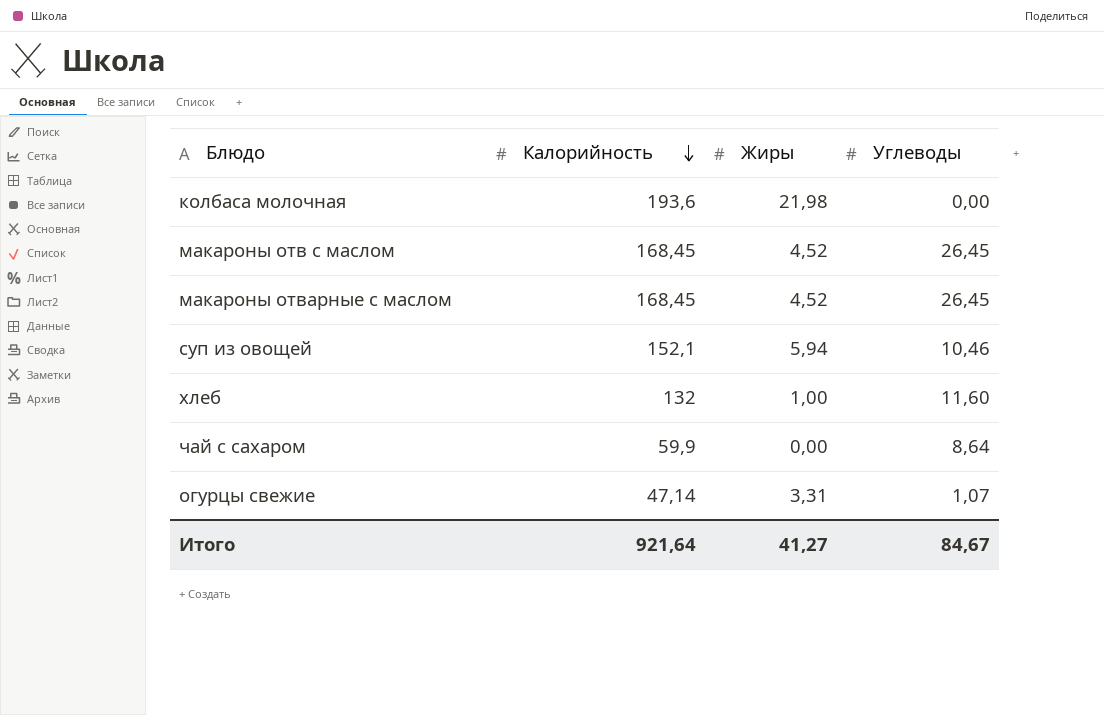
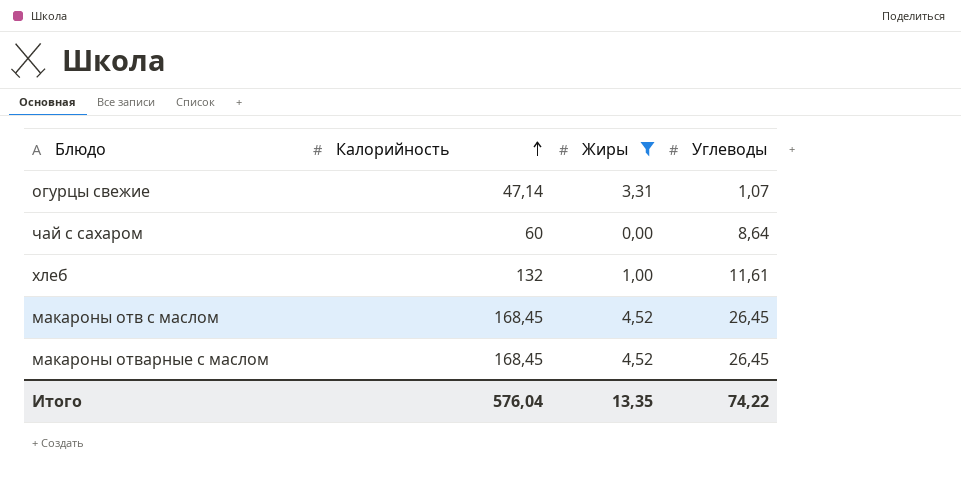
filter: none -> Жиры <= 4,52
row order: Калорийность descending -> Калорийность ascending
чай с сахаром | Калорийность: 59,9 -> 60
хлеб | Углеводы: 11,60 -> 11,61
Итого | Калорийность: 921,64 -> 576,04
Итого | Жиры: 41,27 -> 13,35
Итого | Углеводы: 84,67 -> 74,22

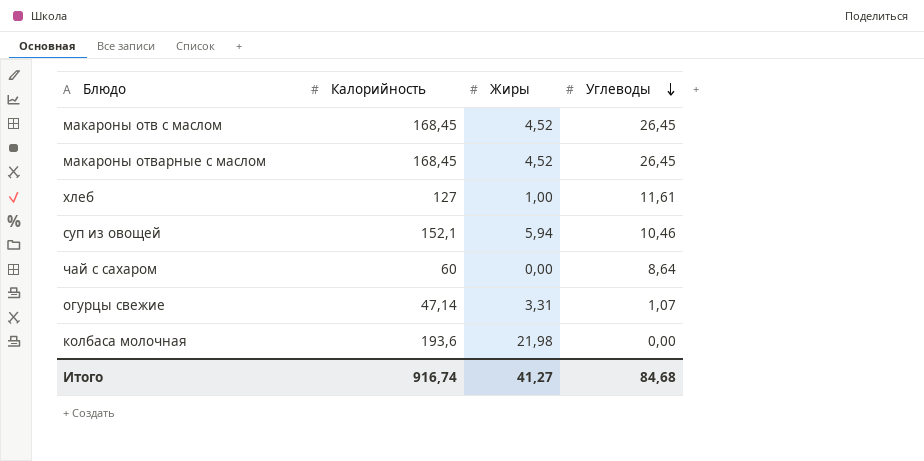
filter: Жиры <= 4,52 -> none
row order: Калорийность ascending -> Углеводы descending
хлеб | Калорийность: 132 -> 127
Итого | Калорийность: 576,04 -> 916,74
Итого | Жиры: 13,35 -> 41,27
Итого | Углеводы: 74,22 -> 84,68

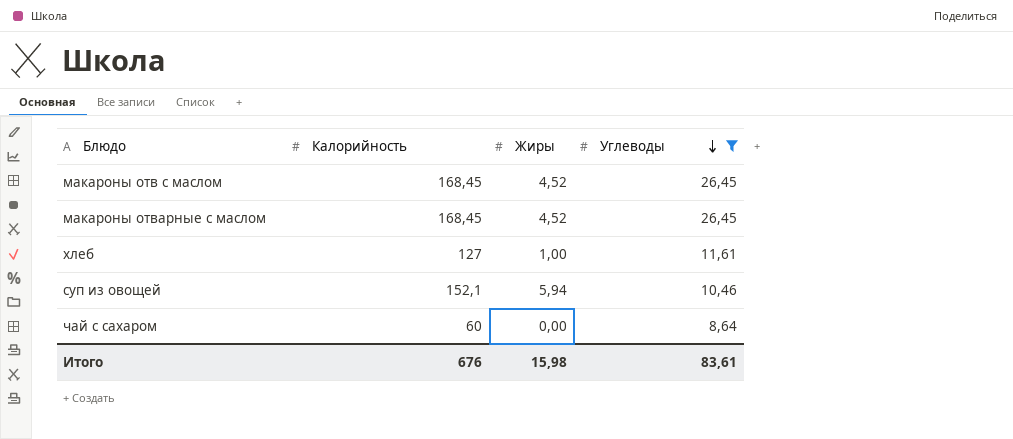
filter: none -> Углеводы >= 8,64
Итого | Калорийность: 916,74 -> 676
Итого | Жиры: 41,27 -> 15,98
Итого | Углеводы: 84,68 -> 83,61

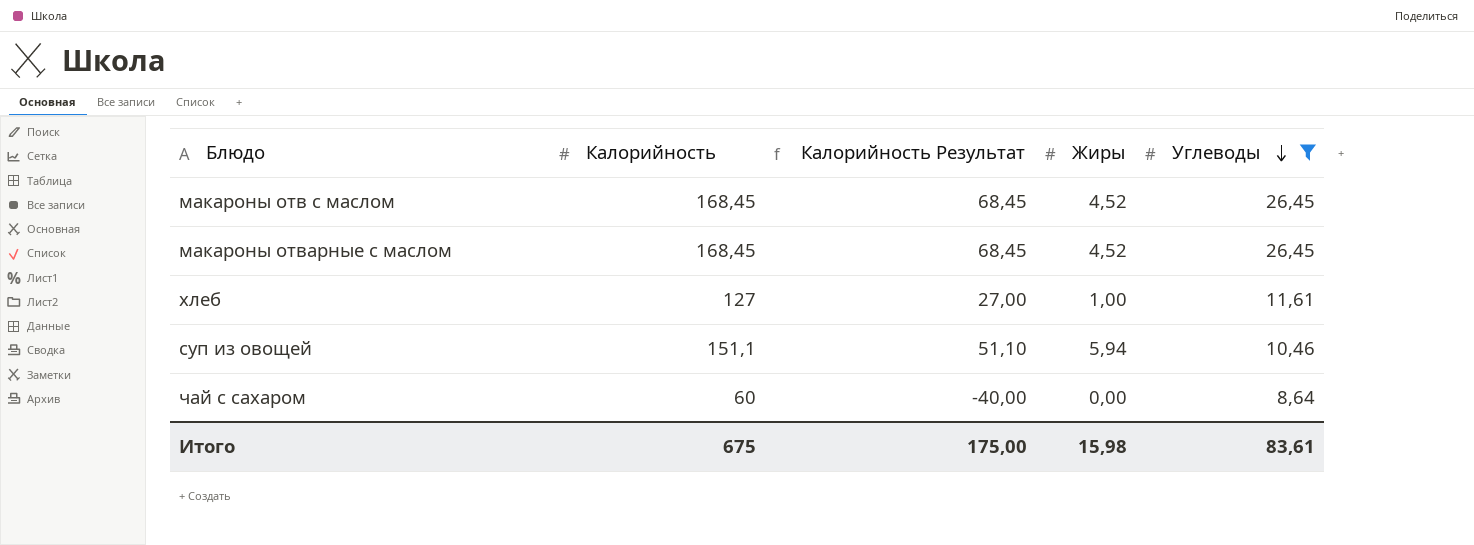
column Калорийность Результат | formula: none -> [Калорийность] - 100
суп из овощей | Калорийность: 152,1 -> 151,1
Итого | Калорийность: 676 -> 675

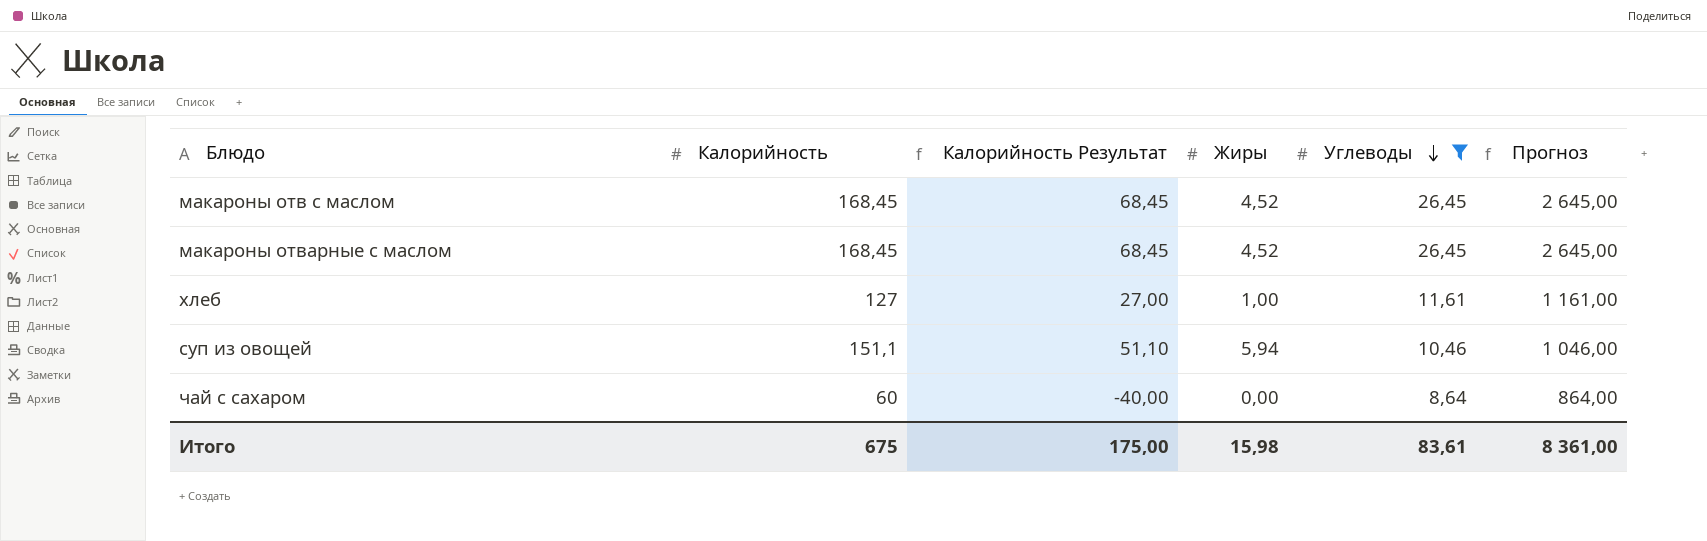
column Прогноз | formula: none -> [Углеводы] * 100

